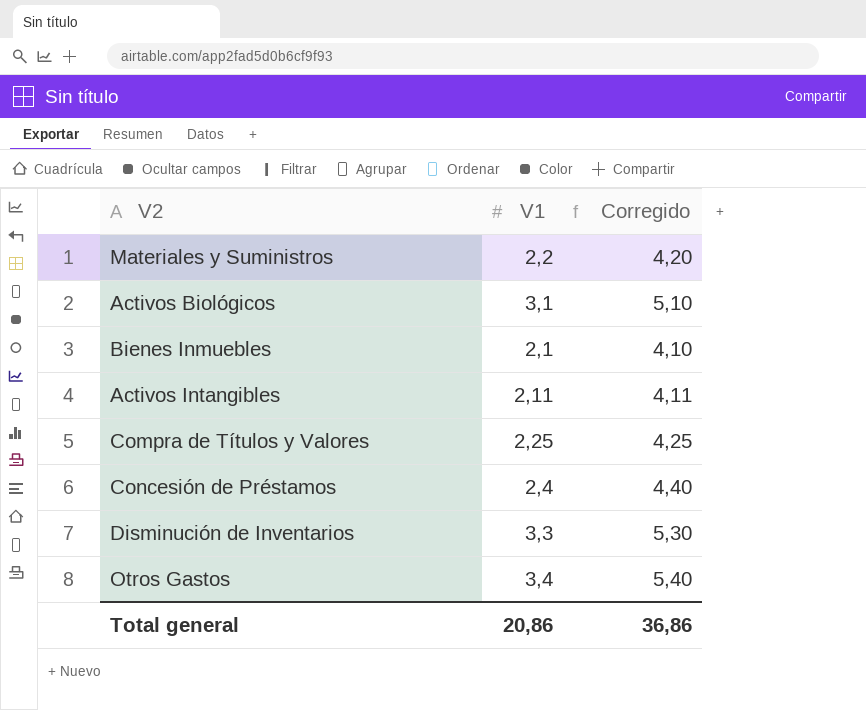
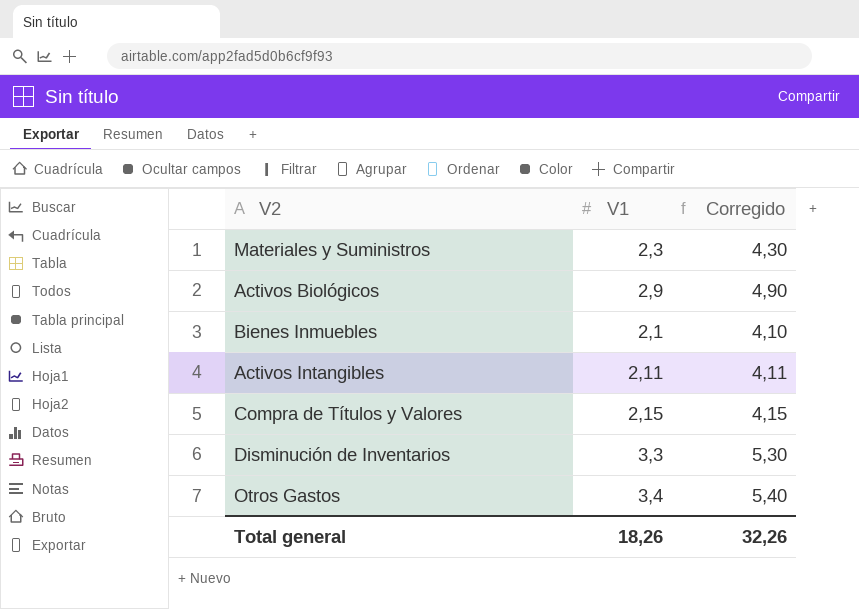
row Concesión de Préstamos: 2,4 | 4,40 -> none
Materiales y Suministros | V1: 2,2 -> 2,3
Materiales y Suministros | Corregido: 4,20 -> 4,30
Activos Biológicos | V1: 3,1 -> 2,9
Activos Biológicos | Corregido: 5,10 -> 4,90
Compra de Títulos y Valores | V1: 2,25 -> 2,15
Compra de Títulos y Valores | Corregido: 4,25 -> 4,15
Total general | V1: 20,86 -> 18,26
Total general | Corregido: 36,86 -> 32,26

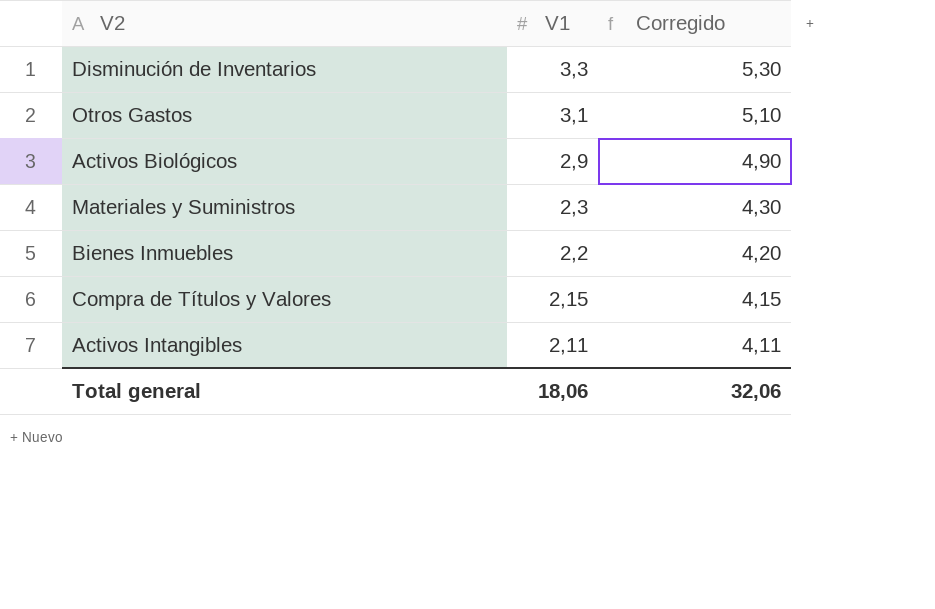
row order: none -> V1 descending
Otros Gastos | V1: 3,4 -> 3,1
Otros Gastos | Corregido: 5,40 -> 5,10
Bienes Inmuebles | V1: 2,1 -> 2,2
Bienes Inmuebles | Corregido: 4,10 -> 4,20
Total general | V1: 18,26 -> 18,06
Total general | Corregido: 32,26 -> 32,06

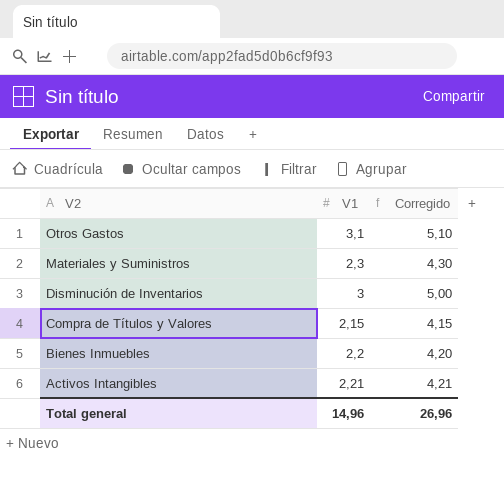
row order: V1 descending -> V2 descending
row Activos Biológicos: 2,9 | 4,90 -> none
Disminución de Inventarios | V1: 3,3 -> 3
Disminución de Inventarios | Corregido: 5,30 -> 5,00
Activos Intangibles | V1: 2,11 -> 2,21
Activos Intangibles | Corregido: 4,11 -> 4,21
Total general | V1: 18,06 -> 14,96
Total general | Corregido: 32,06 -> 26,96

